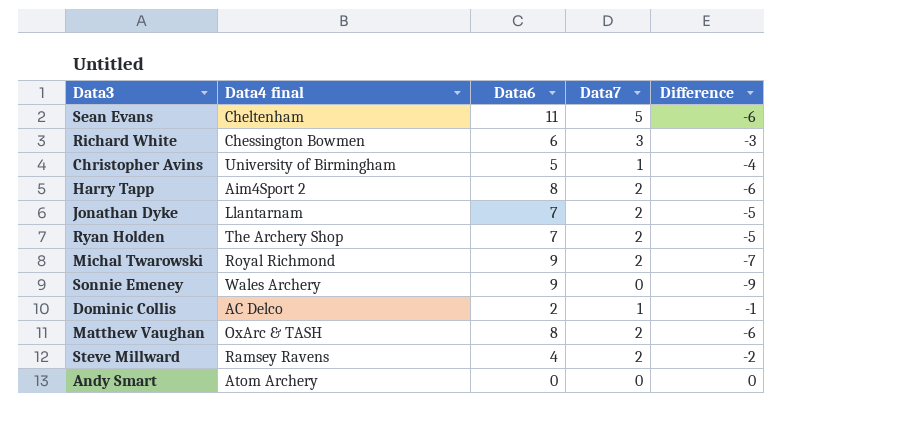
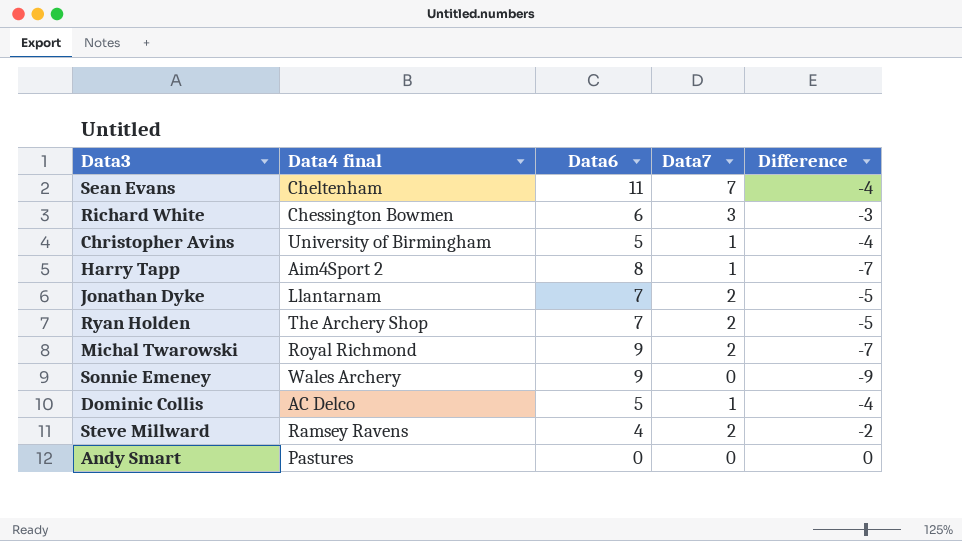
row Matthew Vaughan: OxArc & TASH | 8 | 2 | -6 -> none
Sean Evans | Data7: 5 -> 7
Sean Evans | Difference: -6 -> -4
Harry Tapp | Data7: 2 -> 1
Harry Tapp | Difference: -6 -> -7
Dominic Collis | Data6: 2 -> 5
Dominic Collis | Difference: -1 -> -4
Andy Smart | Data4 final: Atom Archery -> Pastures

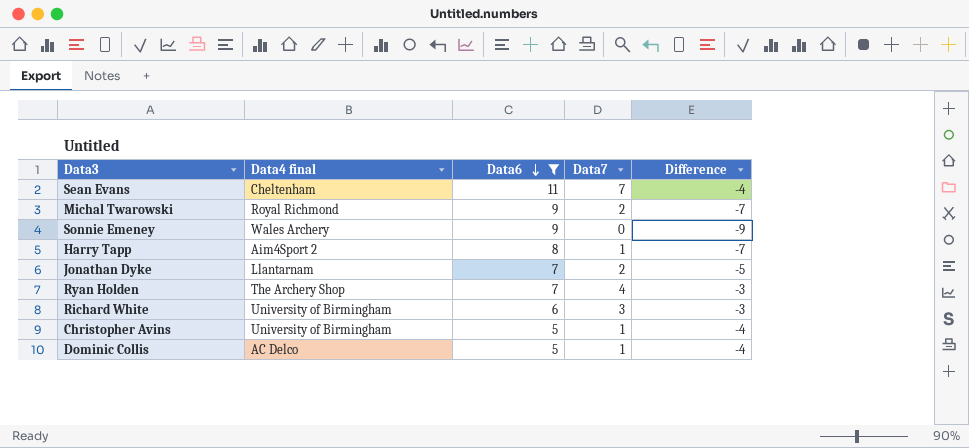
filter: none -> Data6 >= 5
row order: none -> Data6 descending
Ryan Holden | Data7: 2 -> 4
Ryan Holden | Difference: -5 -> -3
Richard White | Data4 final: Chessington Bowmen -> University of Birmingham

